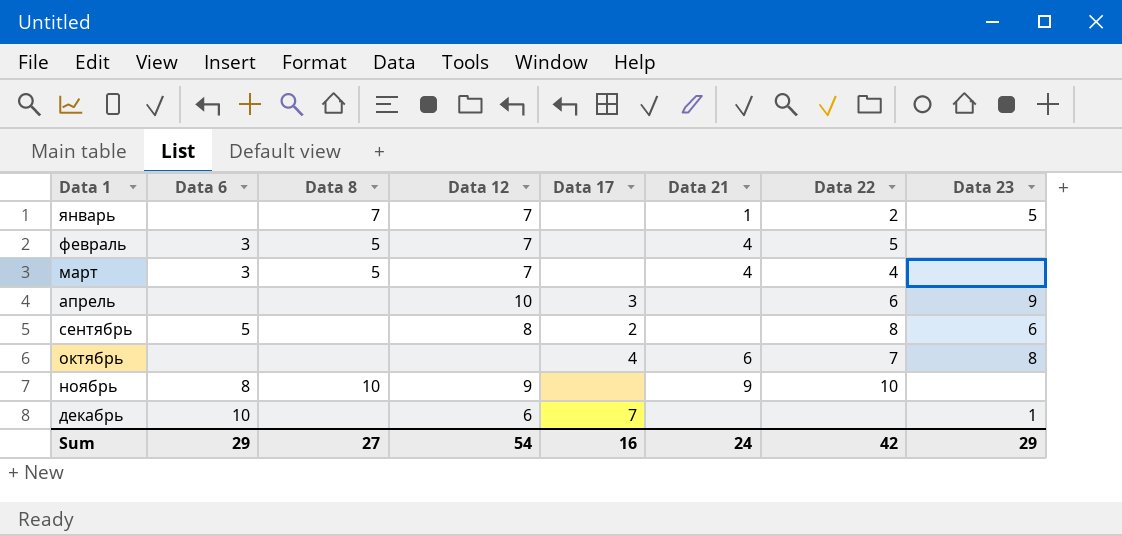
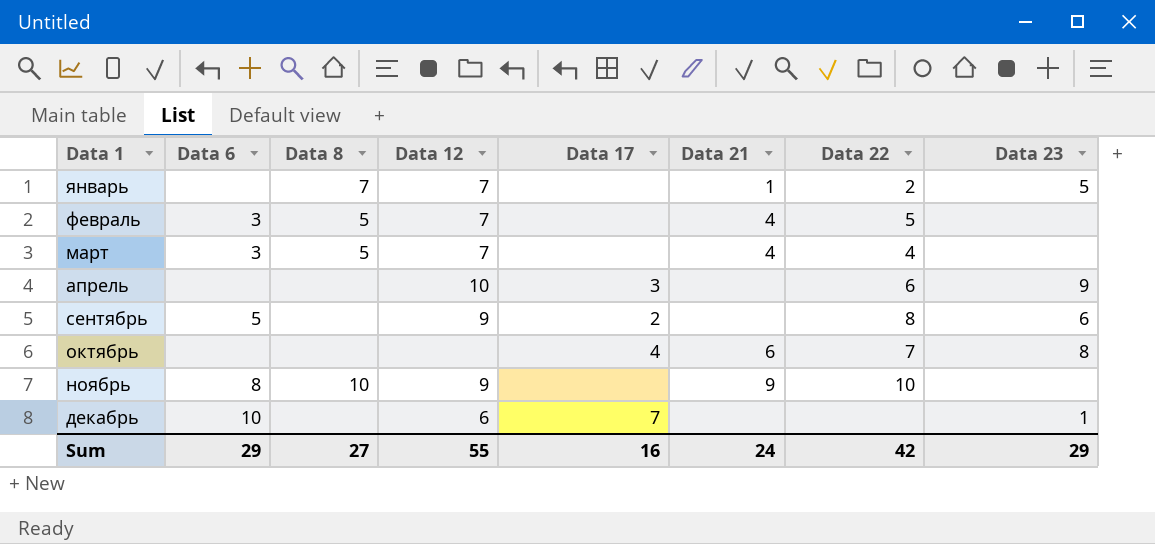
сентябрь | Data 12: 8 -> 9
Sum | Data 12: 54 -> 55

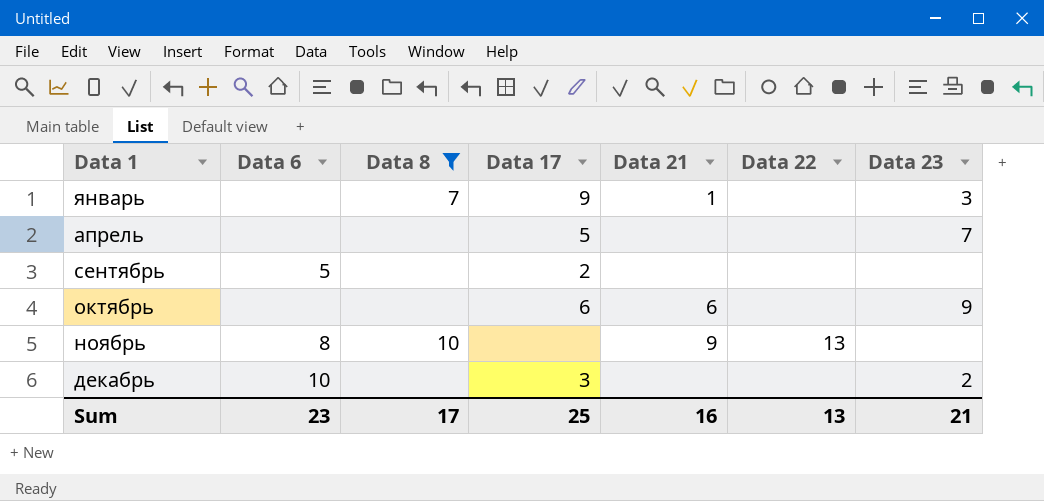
filter: none -> Data 8 != 5
column Data 12 | position: 4 -> none
январь | Data 17: none -> 9
январь | Data 22: 2 -> none
январь | Data 23: 5 -> 3
апрель | Data 17: 3 -> 5
апрель | Data 22: 6 -> none
апрель | Data 23: 9 -> 7
сентябрь | Data 22: 8 -> none
сентябрь | Data 23: 6 -> none
октябрь | Data 17: 4 -> 6
октябрь | Data 22: 7 -> none
октябрь | Data 23: 8 -> 9
ноябрь | Data 22: 10 -> 13
декабрь | Data 17: 7 -> 3
декабрь | Data 23: 1 -> 2
Sum | Data 6: 29 -> 23
Sum | Data 8: 27 -> 17
Sum | Data 17: 16 -> 25
Sum | Data 21: 24 -> 16
Sum | Data 22: 42 -> 13
Sum | Data 23: 29 -> 21

